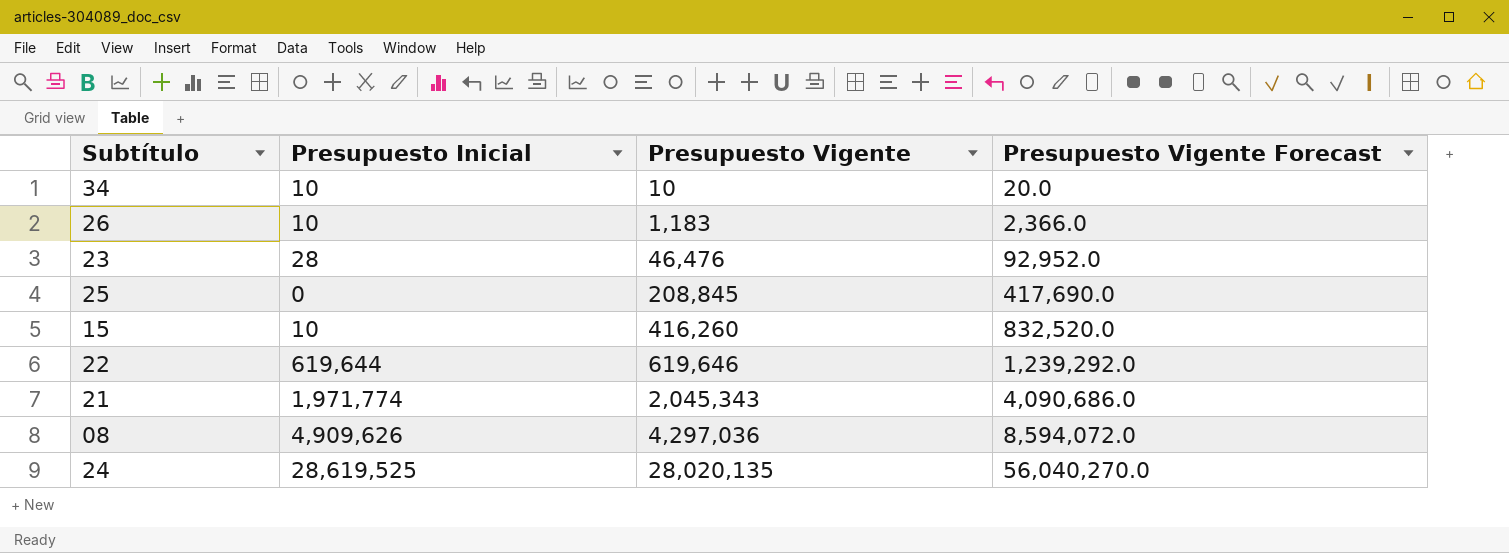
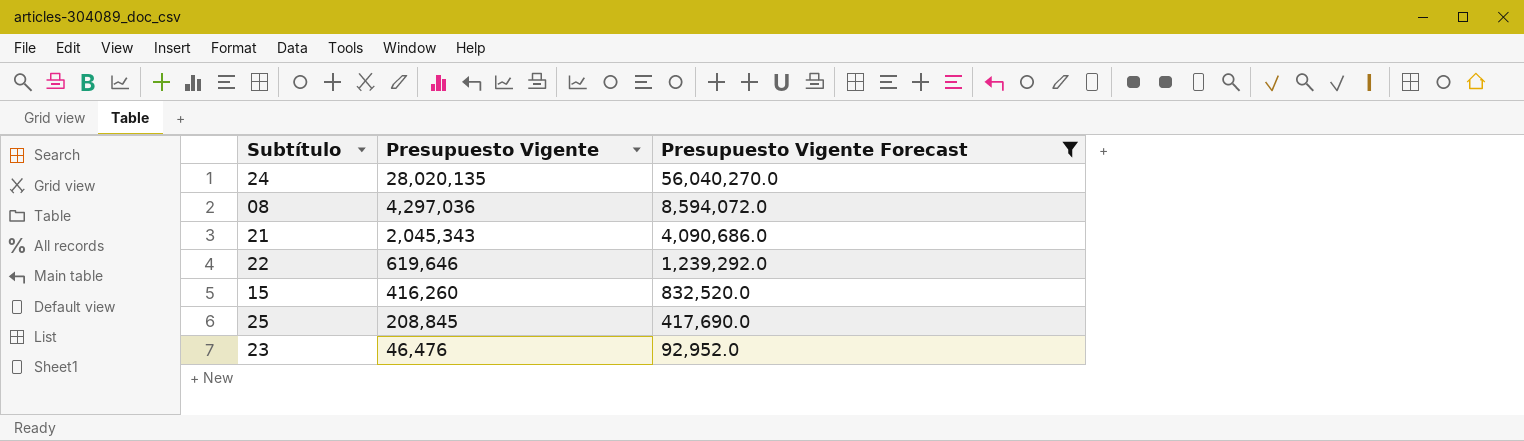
filter: none -> Presupuesto Vigente Forecast >= 92,952.0
row order: Presupuesto Vigente ascending -> Presupuesto Vigente descending
column Presupuesto Inicial | position: 2 -> none

